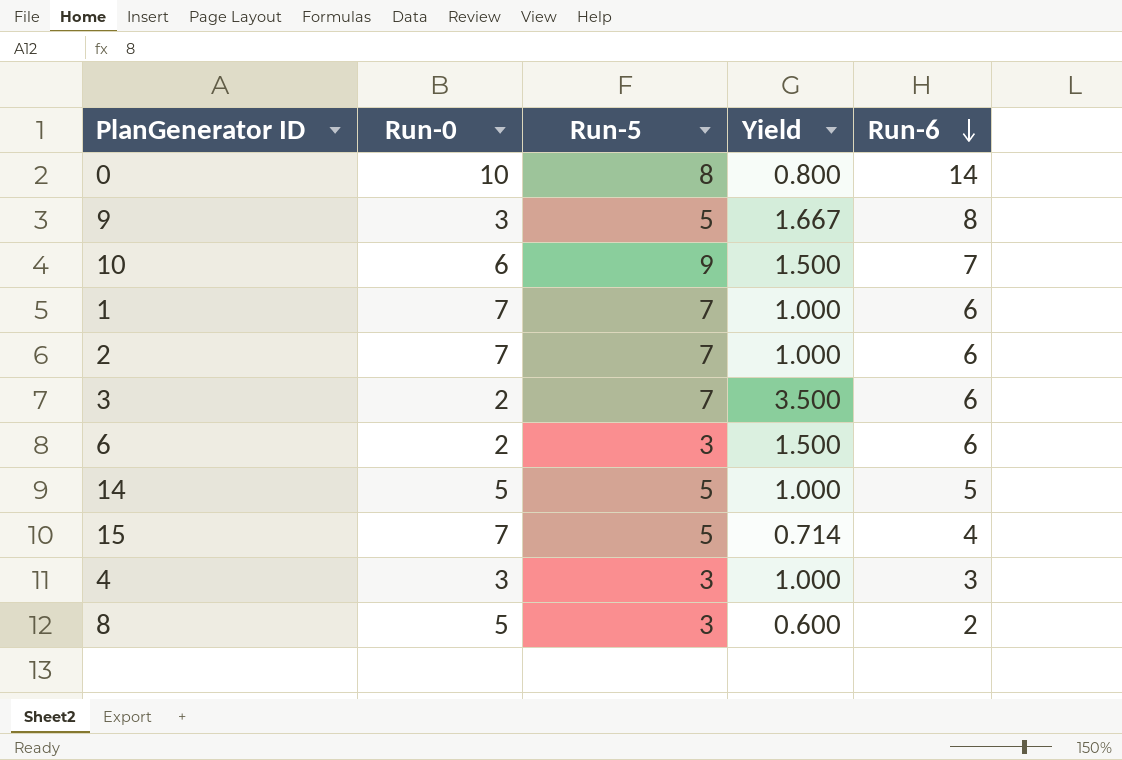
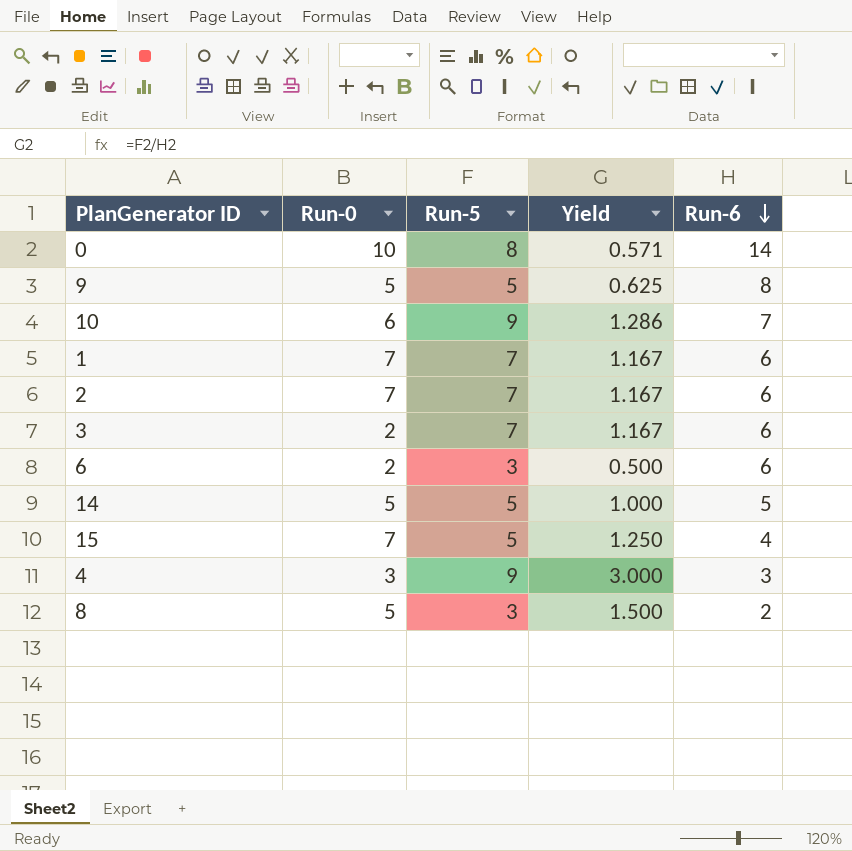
column Yield | formula: [Run-5] / [Run-0] -> [Run-5] / [Run-6]
9 | Run-0: 3 -> 5
4 | Run-5: 3 -> 9

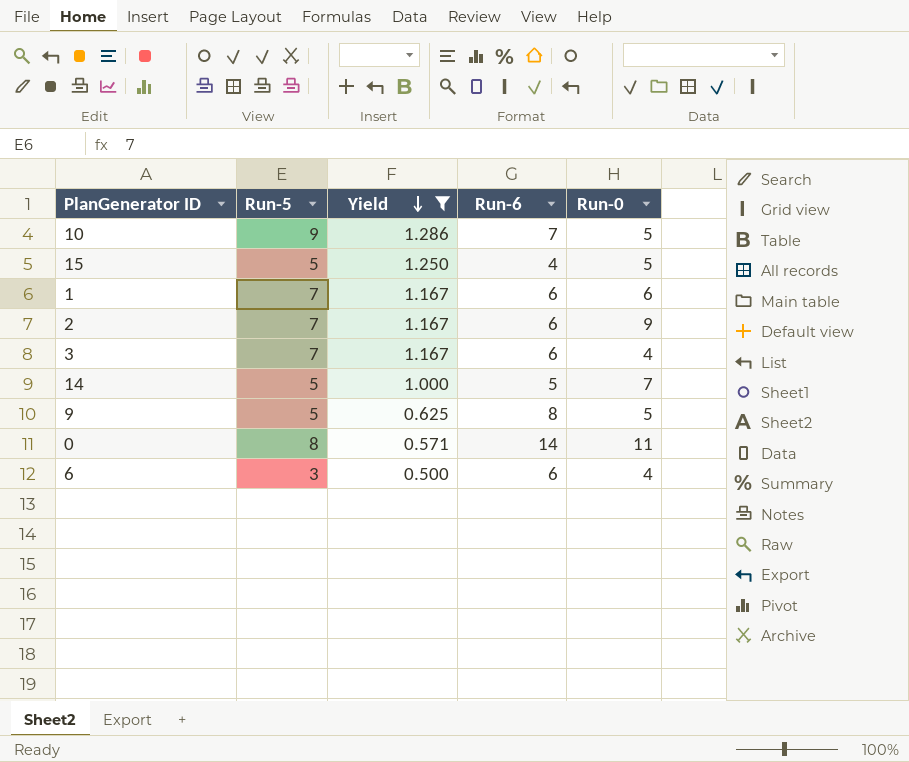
filter: none -> Yield <= 1.286
row order: Run-6 descending -> Yield descending
column Run-0 | position: 2 -> 5
10 | Run-0: 6 -> 5
15 | Run-0: 7 -> 5
1 | Run-0: 7 -> 6
2 | Run-0: 7 -> 9
3 | Run-0: 2 -> 4
14 | Run-0: 5 -> 7
0 | Run-0: 10 -> 11
6 | Run-0: 2 -> 4

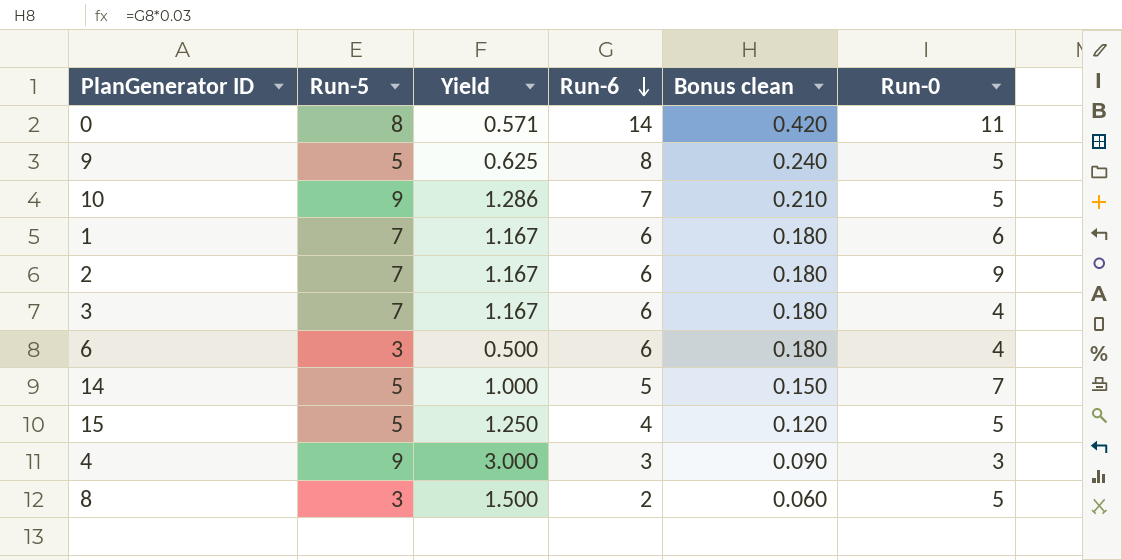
filter: Yield <= 1.286 -> none
row order: Yield descending -> Run-6 descending
column Bonus clean | formula: none -> [Run-6] * 0.03

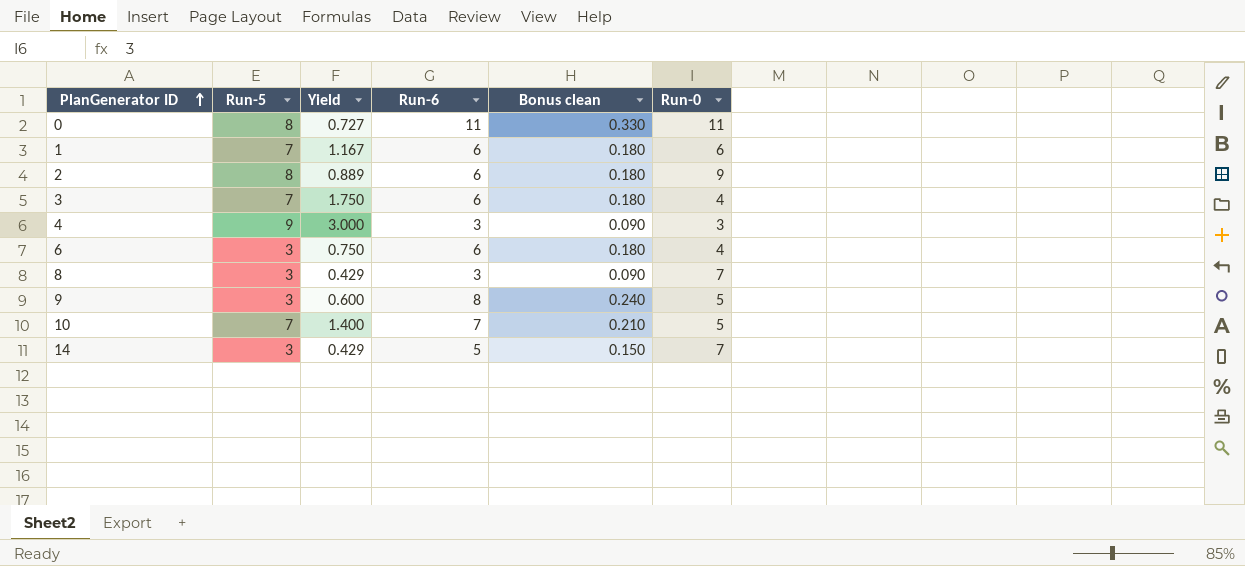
row order: Run-6 descending -> PlanGenerator ID ascending
column Yield | formula: [Run-5] / [Run-6] -> [Run-5] / [Run-0]
row 15: 5 | 1.250 | 4 | 0.120 | 5 -> none
0 | Run-6: 14 -> 11
0 | Bonus clean: 0.420 -> 0.330
2 | Run-5: 7 -> 8
8 | Run-6: 2 -> 3
8 | Bonus clean: 0.060 -> 0.090
8 | Run-0: 5 -> 7
9 | Run-5: 5 -> 3
10 | Run-5: 9 -> 7
14 | Run-5: 5 -> 3

